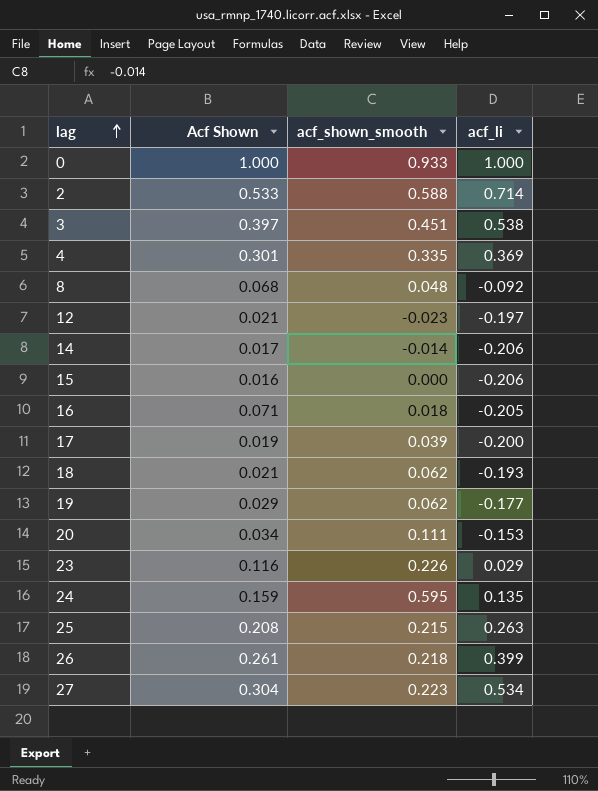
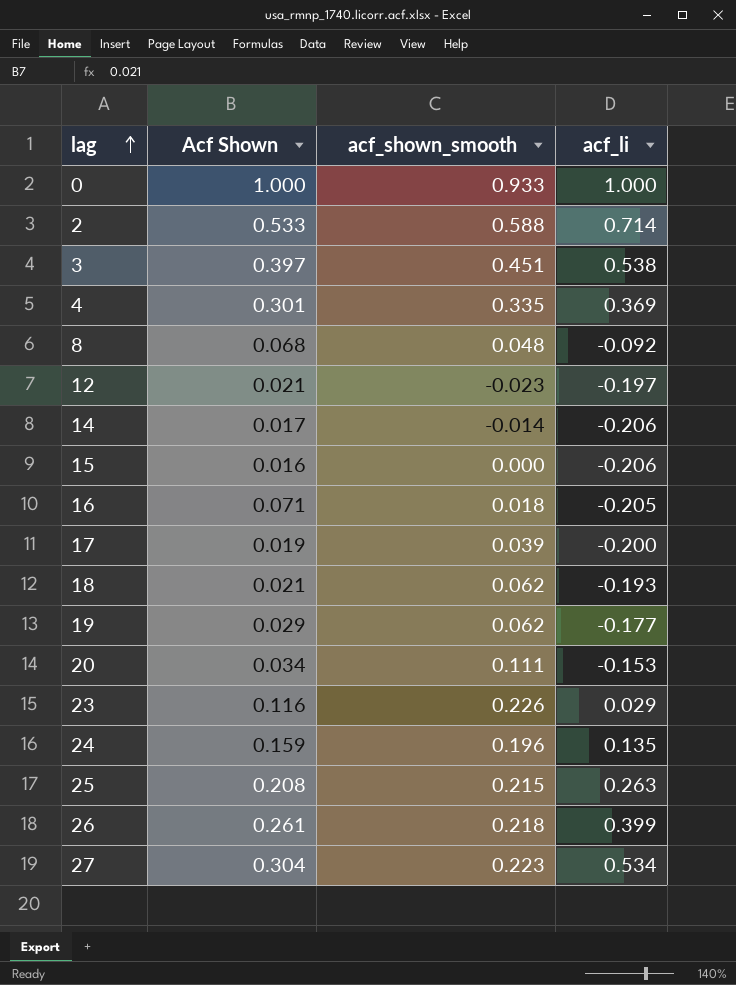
24 | acf_shown_smooth: 0.595 -> 0.196

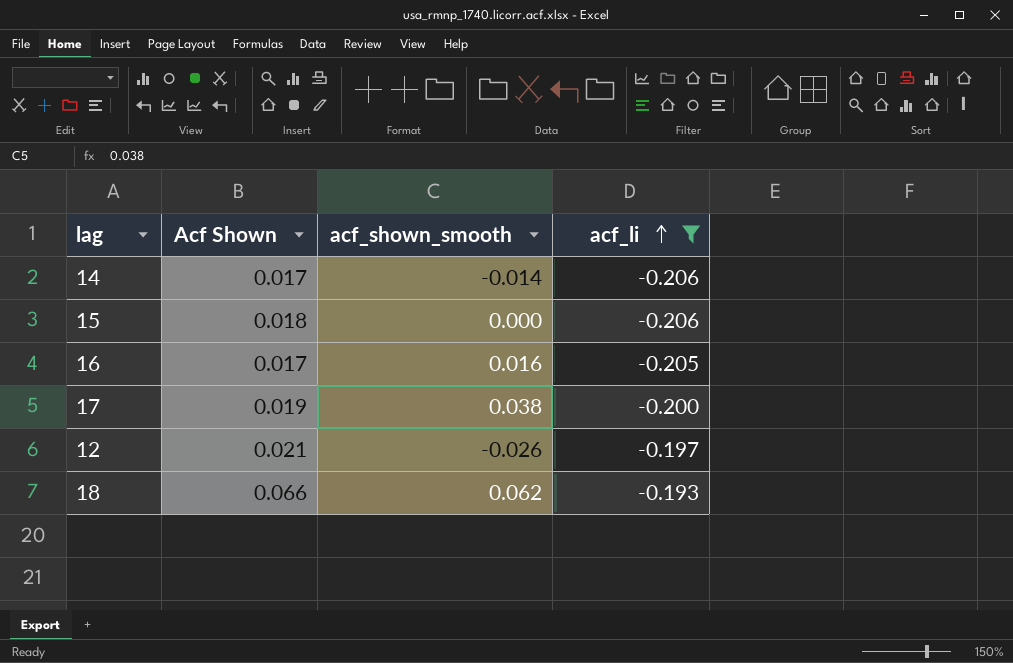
filter: none -> acf_li <= -0.193
row order: lag ascending -> acf_li ascending
15 | Acf Shown: 0.016 -> 0.018
16 | Acf Shown: 0.071 -> 0.017
16 | acf_shown_smooth: 0.018 -> 0.016
17 | acf_shown_smooth: 0.039 -> 0.038
12 | acf_shown_smooth: -0.023 -> -0.026
18 | Acf Shown: 0.021 -> 0.066

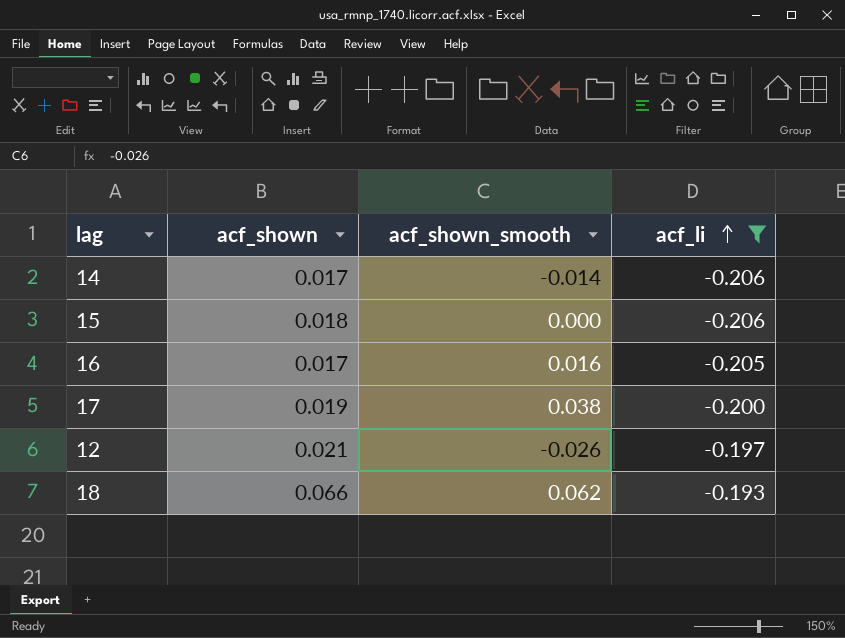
column name: Acf Shown -> acf_shown

